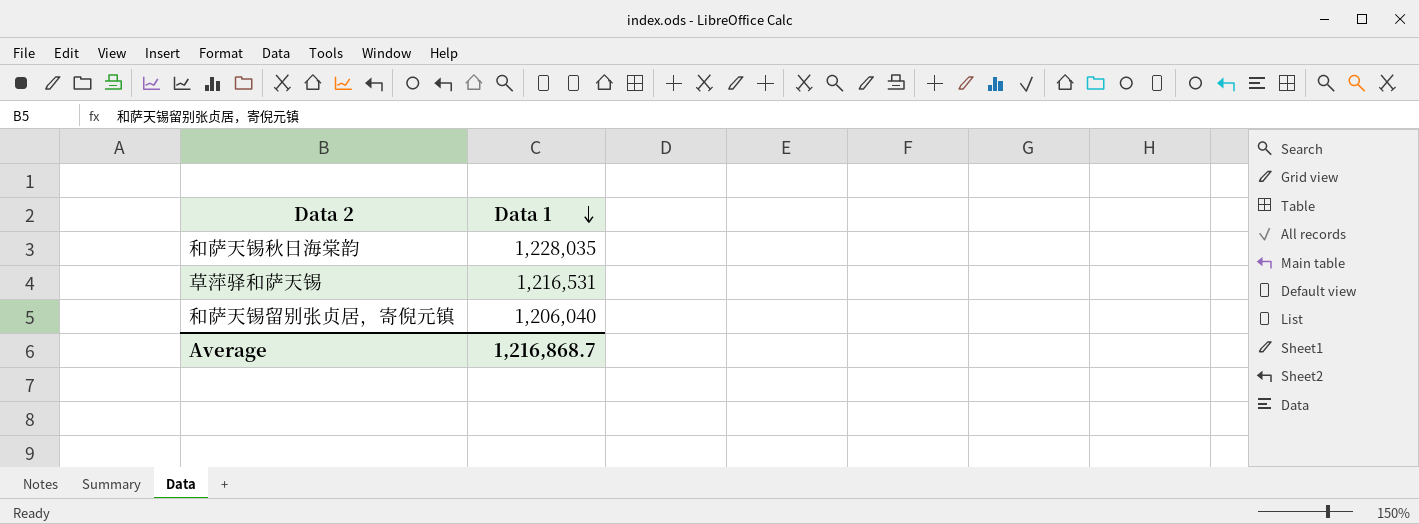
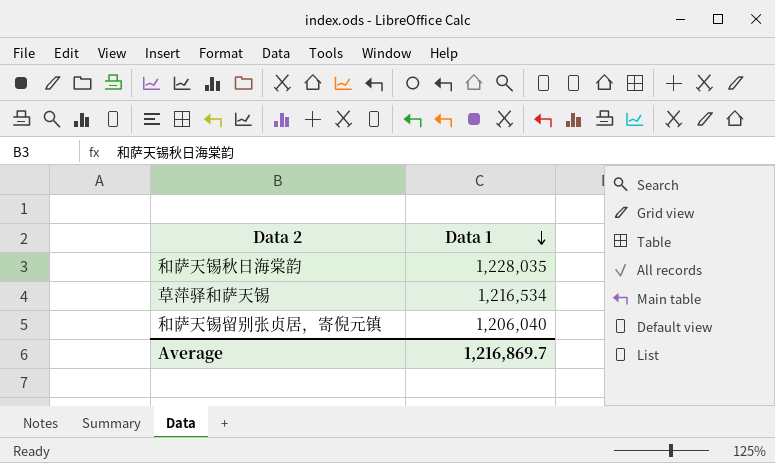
草萍驿和萨天锡 | Data 1: 1,216,531 -> 1,216,534
Average | Data 1: 1,216,868.7 -> 1,216,869.7

